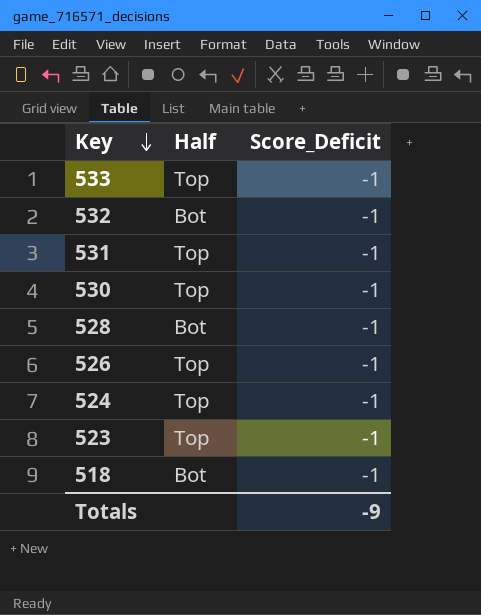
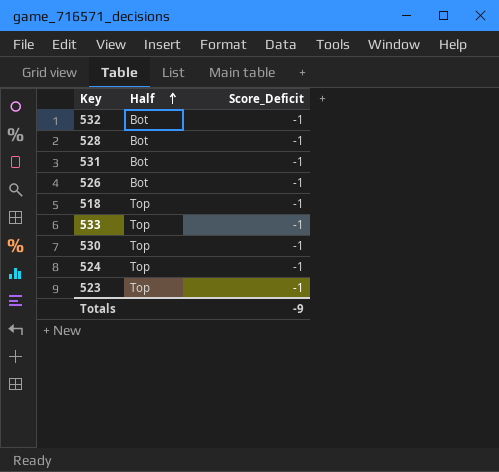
row order: Key descending -> Half ascending
531 | Half: Top -> Bot
526 | Half: Top -> Bot
518 | Half: Bot -> Top

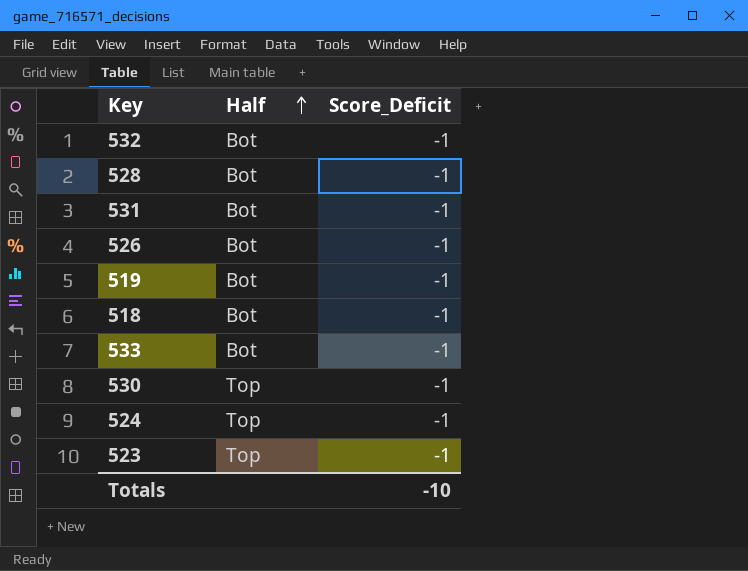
row 519: none -> Bot | -1
518 | Half: Top -> Bot
533 | Half: Top -> Bot
Totals | Score_Deficit: -9 -> -10

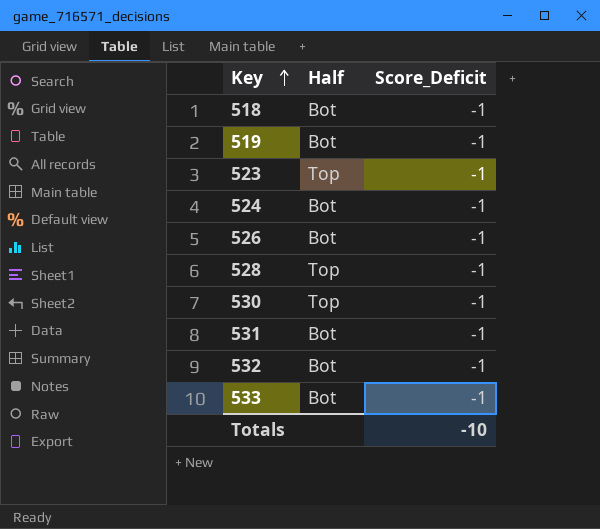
row order: Half ascending -> Key ascending
524 | Half: Top -> Bot
528 | Half: Bot -> Top

